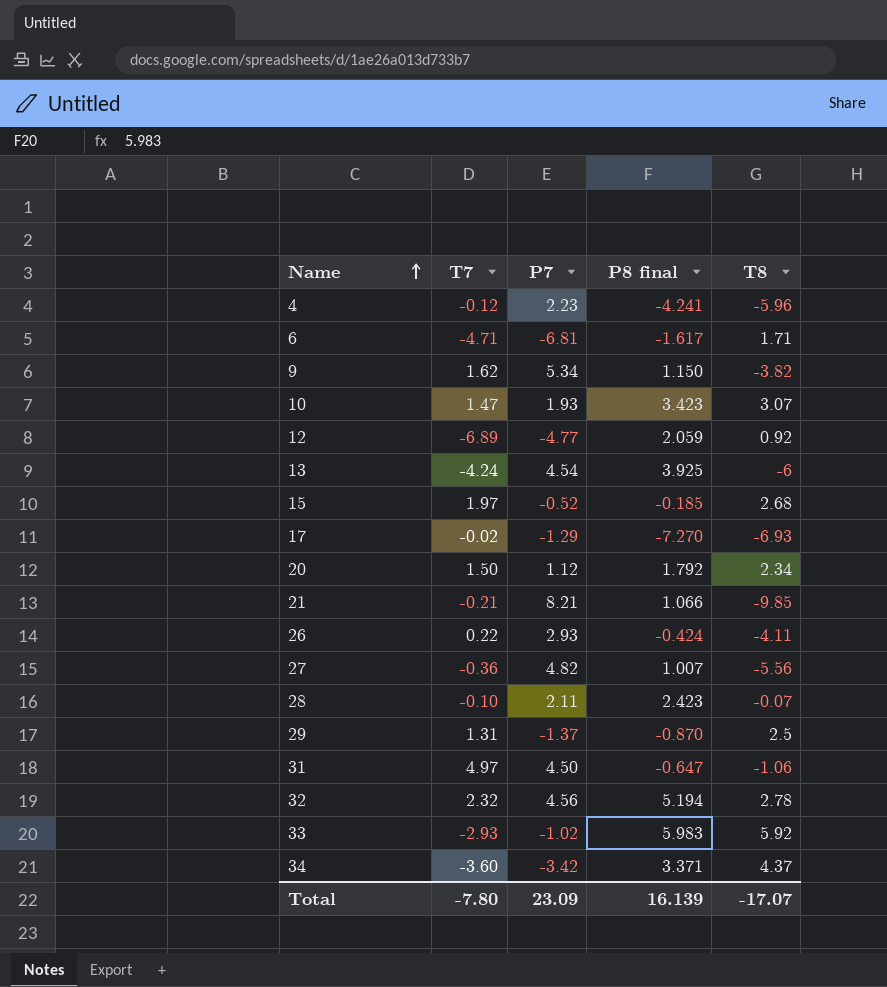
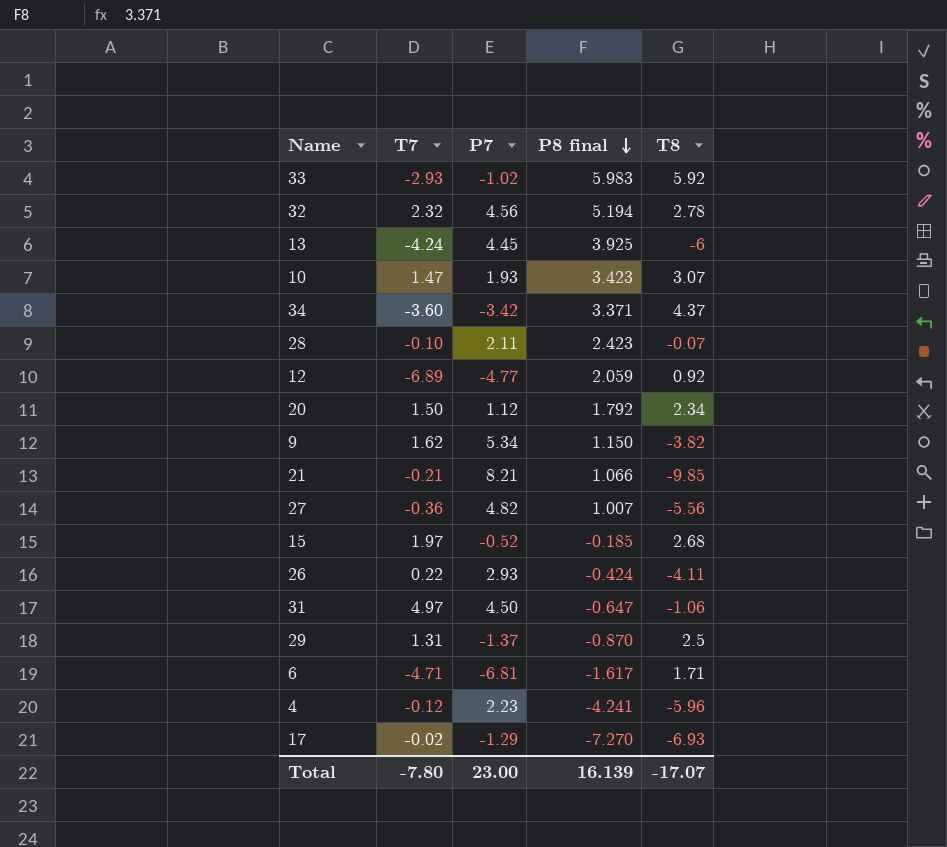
row order: Name ascending -> P8 final descending
13 | P7: 4.54 -> 4.45
Total | P7: 23.09 -> 23.00

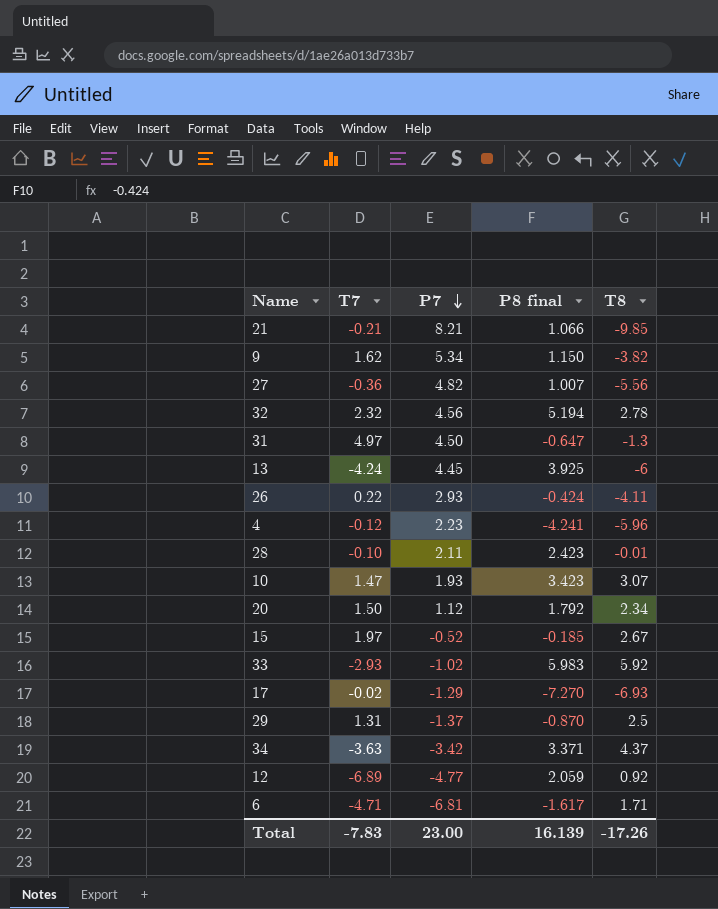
row order: P8 final descending -> P7 descending
31 | T8: -1.06 -> -1.3
28 | T8: -0.07 -> -0.01
15 | T8: 2.68 -> 2.67
34 | T7: -3.60 -> -3.63
Total | T7: -7.80 -> -7.83
Total | T8: -17.07 -> -17.26

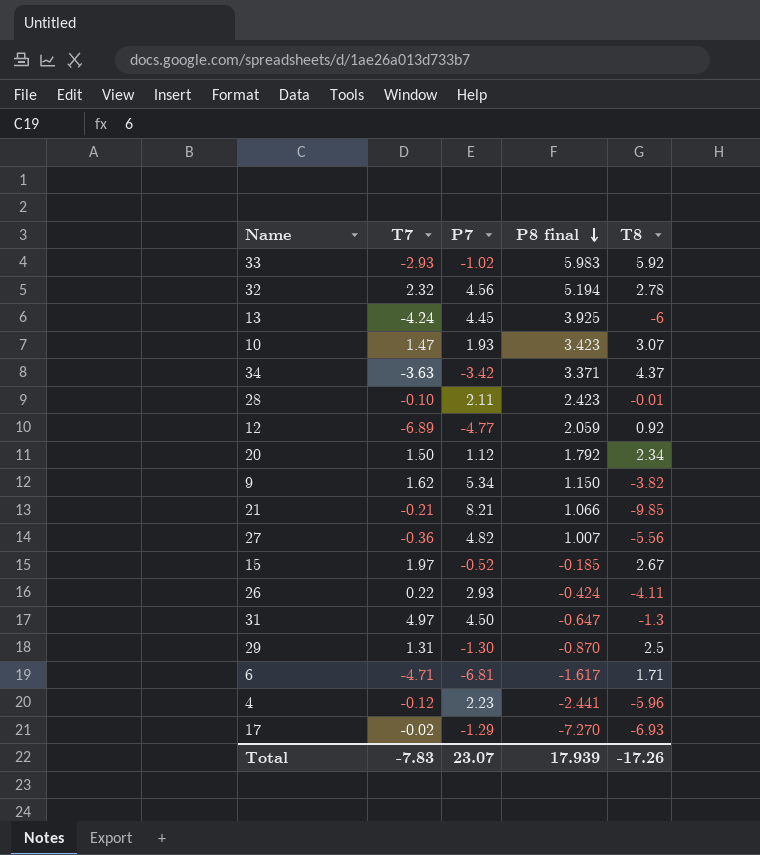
row order: P7 descending -> P8 final descending
29 | P7: -1.37 -> -1.30
4 | P8 final: -4.241 -> -2.441
Total | P7: 23.00 -> 23.07
Total | P8 final: 16.139 -> 17.939

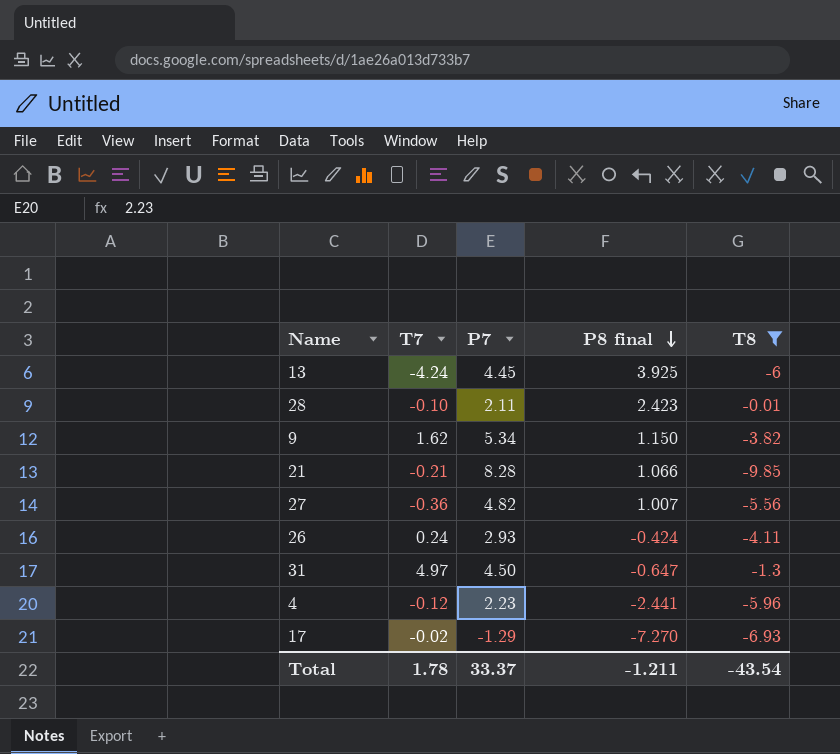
filter: none -> T8 <= -0.01
21 | P7: 8.21 -> 8.28
26 | T7: 0.22 -> 0.24
Total | T7: -7.83 -> 1.78
Total | P7: 23.07 -> 33.37
Total | P8 final: 17.939 -> -1.211
Total | T8: -17.26 -> -43.54

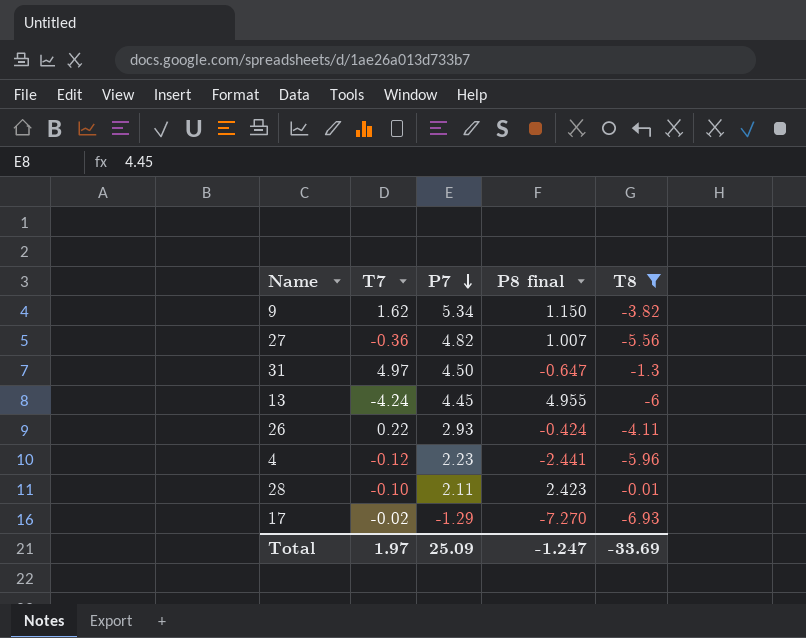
row order: P8 final descending -> P7 descending
row 21: -0.21 | 8.28 | 1.066 | -9.85 -> none
13 | P8 final: 3.925 -> 4.955
26 | T7: 0.24 -> 0.22
Total | T7: 1.78 -> 1.97
Total | P7: 33.37 -> 25.09
Total | P8 final: -1.211 -> -1.247
Total | T8: -43.54 -> -33.69

